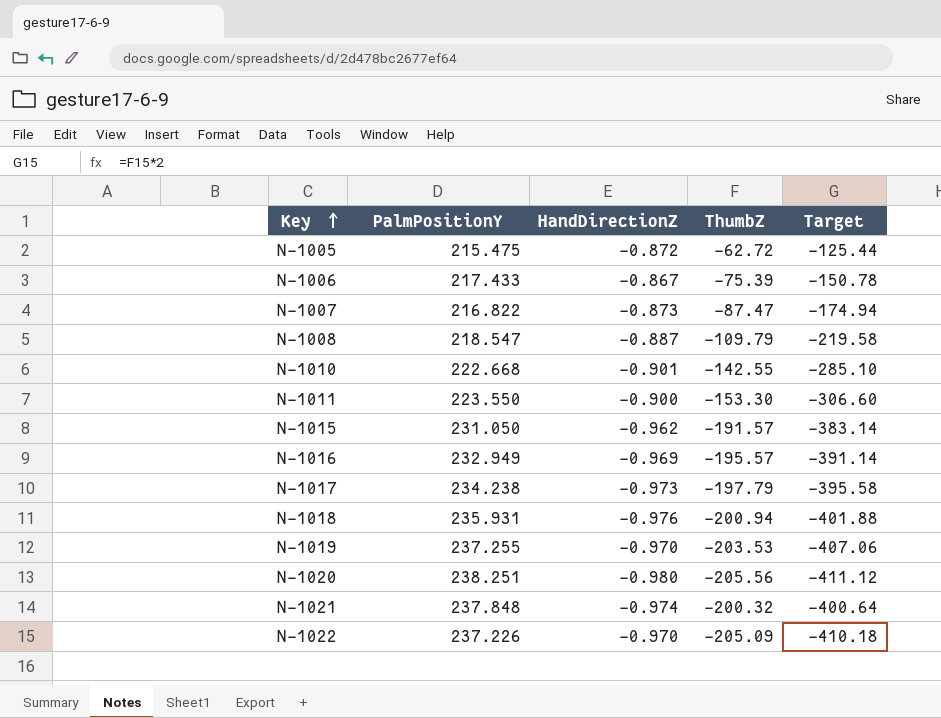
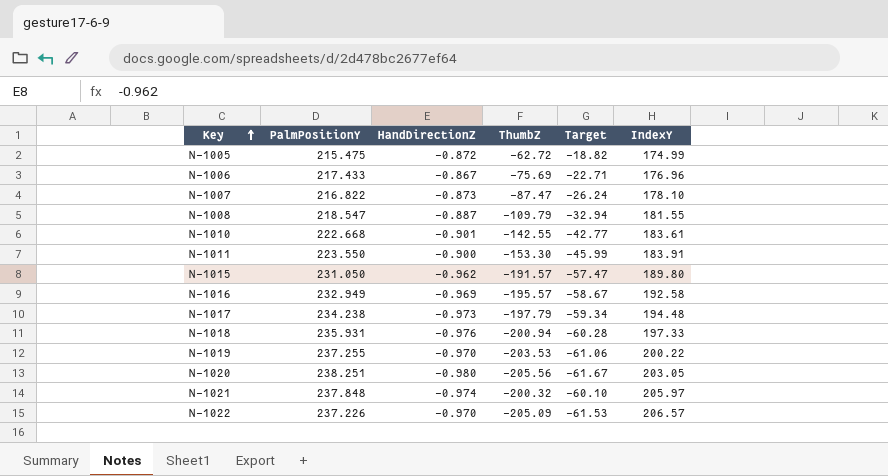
column Target | formula: [ThumbZ] * 2 -> [ThumbZ] * 0.3
column IndexY | position: none -> 6
N-1006 | ThumbZ: -75.39 -> -75.69

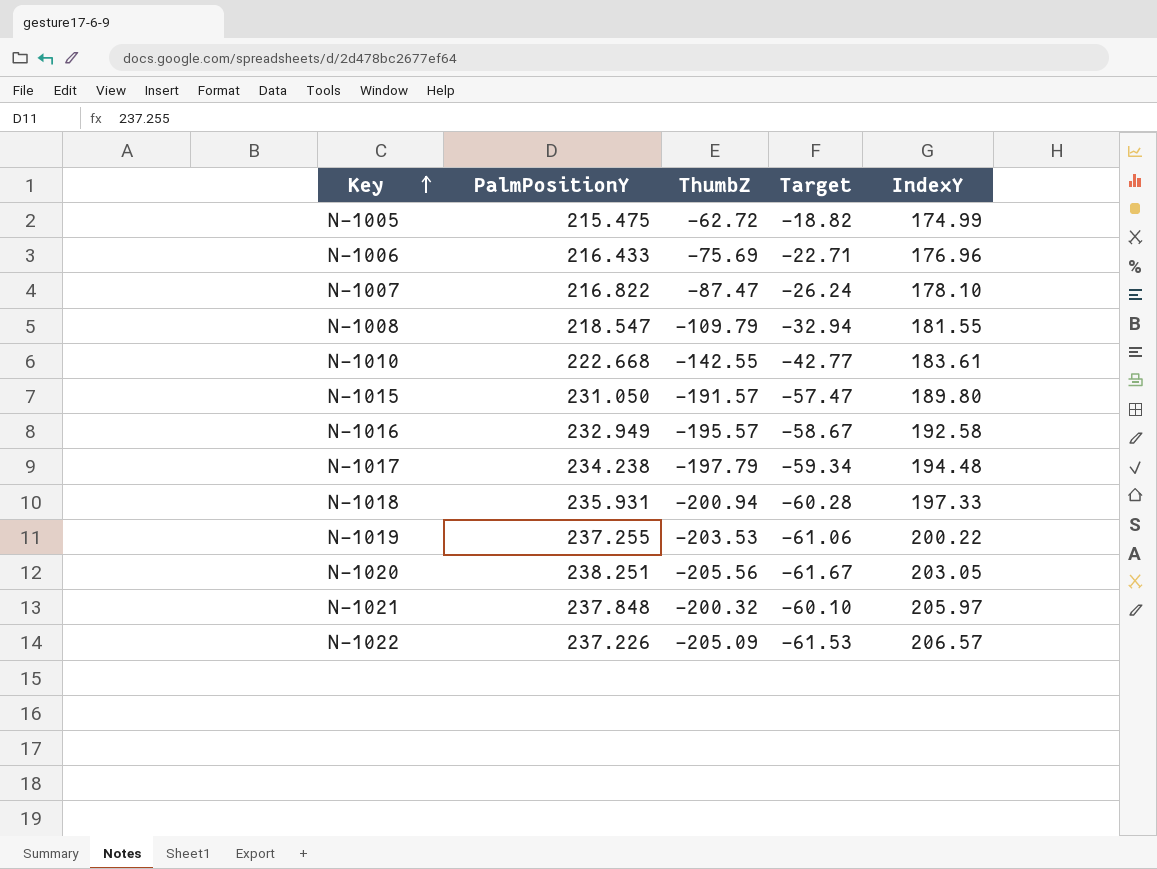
column HandDirectionZ | position: 3 -> none
row N-1011: 223.550 | -0.900 | -153.30 | -45.99 | 183.91 -> none
N-1006 | PalmPositionY: 217.433 -> 216.433

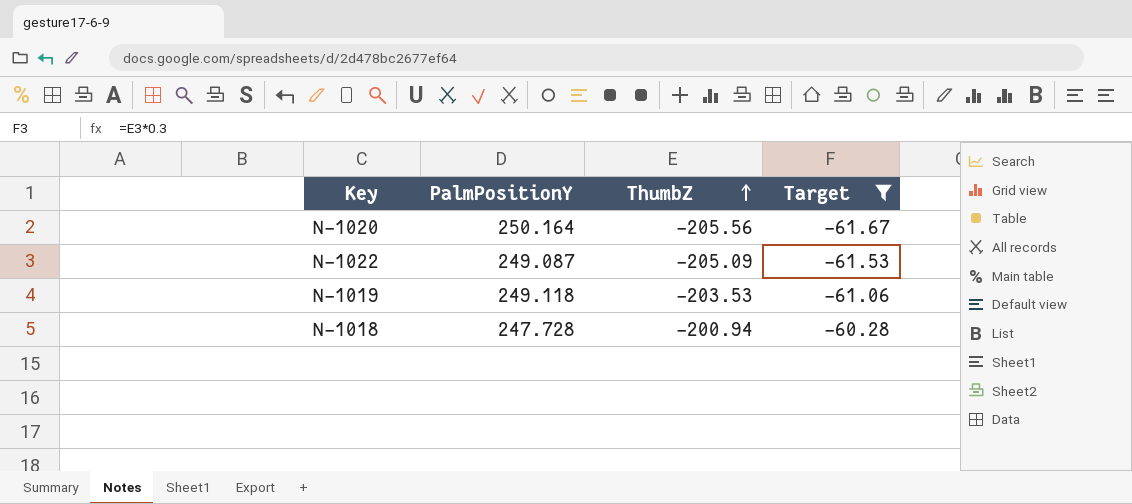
filter: none -> Target <= -60.28
row order: Key ascending -> ThumbZ ascending
column IndexY | position: 5 -> none
N-1020 | PalmPositionY: 238.251 -> 250.164
N-1022 | PalmPositionY: 237.226 -> 249.087
N-1019 | PalmPositionY: 237.255 -> 249.118
N-1018 | PalmPositionY: 235.931 -> 247.728

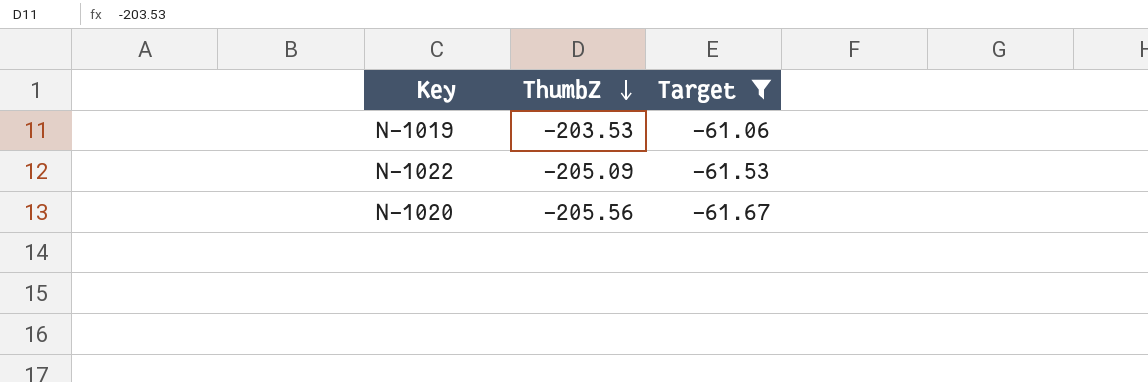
row order: ThumbZ ascending -> ThumbZ descending
column PalmPositionY | position: 2 -> none
row N-1018: 247.728 | -200.94 | -60.28 -> none

